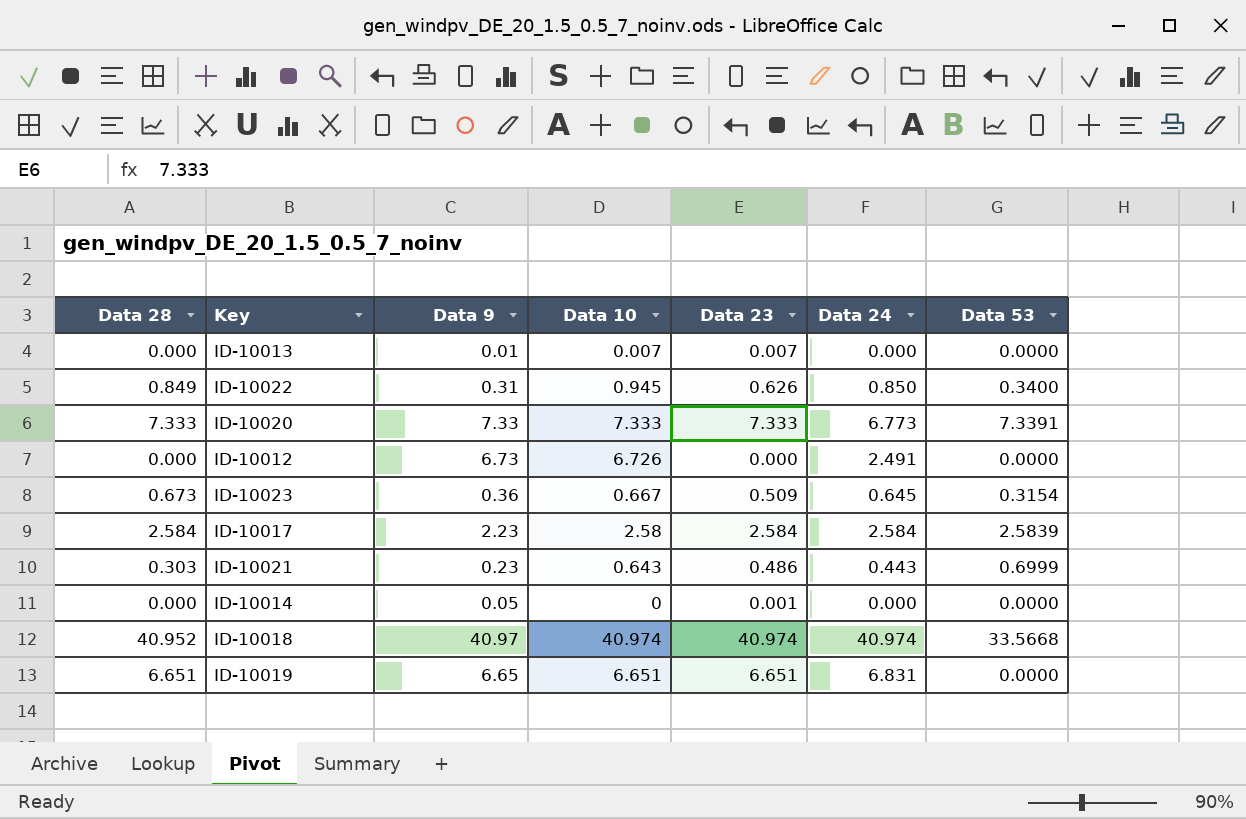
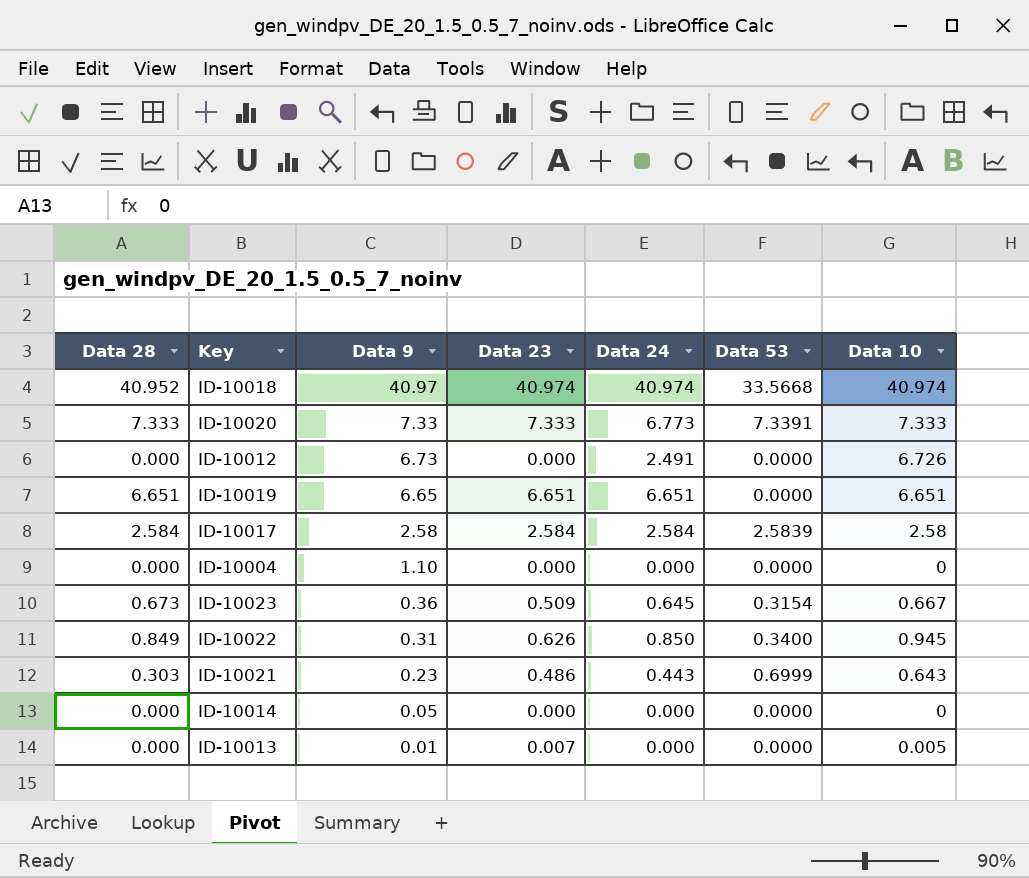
row order: none -> Data 9 descending
column Data 10 | position: 4 -> 7
ID-10019 | Data 24: 6.831 -> 6.651
ID-10017 | Data 9: 2.23 -> 2.58
row ID-10004: none -> 0.000 | 1.10 | 0.000 | 0.000 | 0.0000 | 0
ID-10014 | Data 23: 0.001 -> 0.000
ID-10013 | Data 10: 0.007 -> 0.005

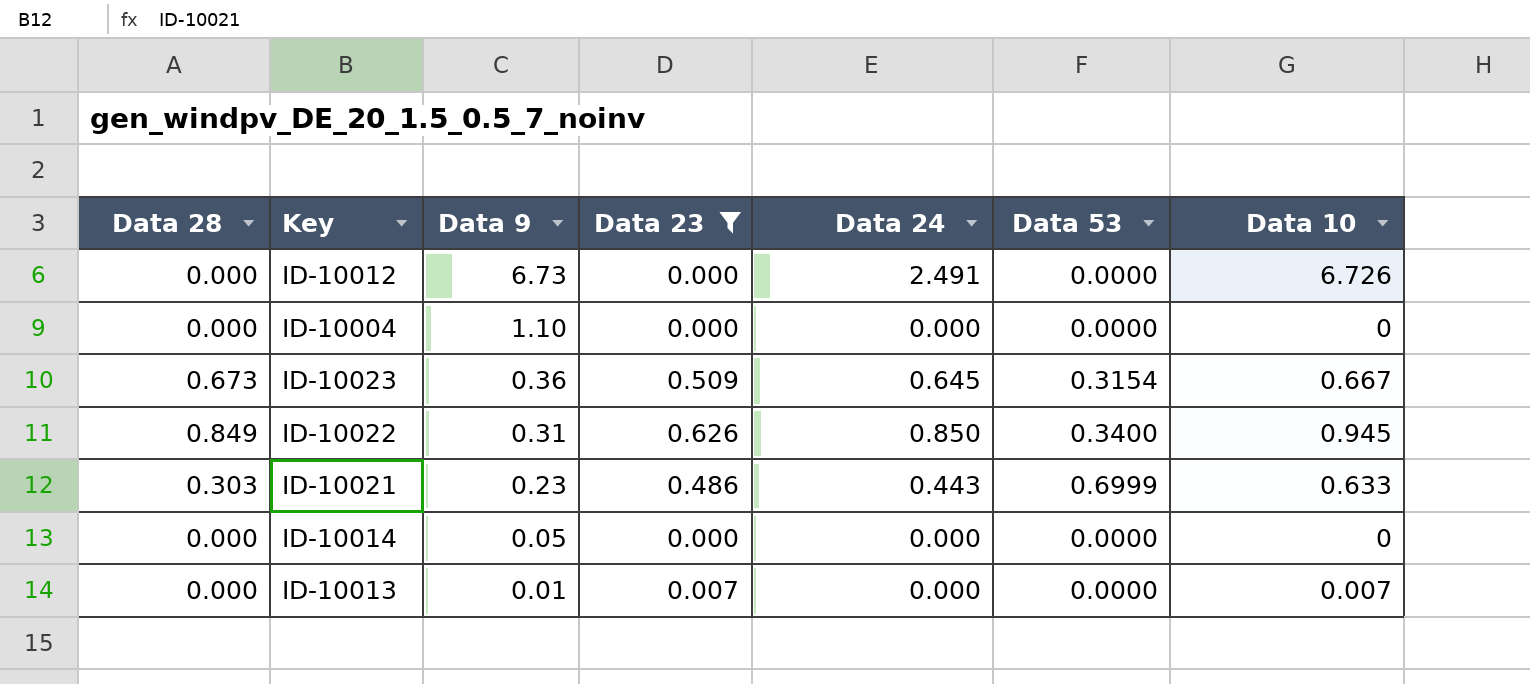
filter: none -> Data 23 <= 0.626
ID-10021 | Data 10: 0.643 -> 0.633
ID-10013 | Data 10: 0.005 -> 0.007

